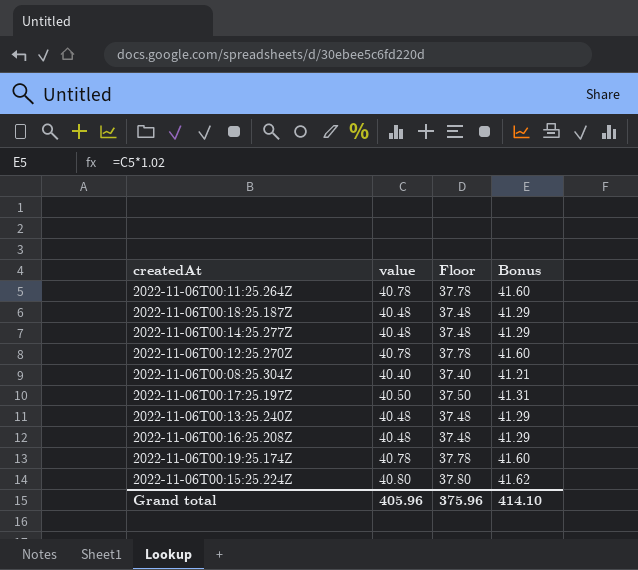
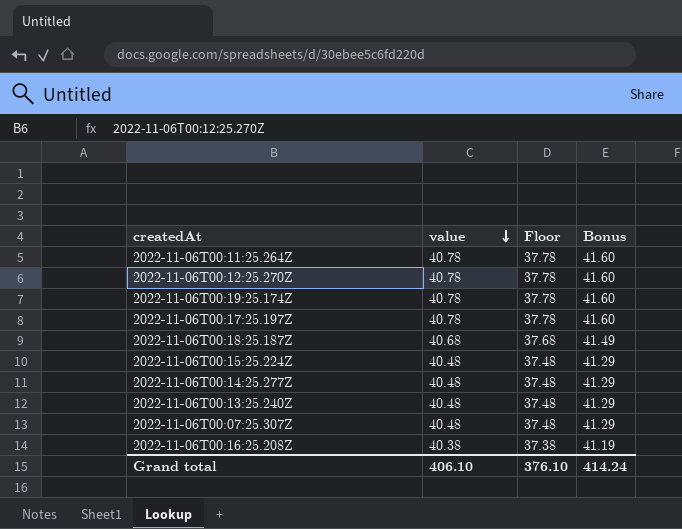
row order: none -> value descending
row 2022-11-06T00:08:25.304Z: 40.40 | 37.40 | 41.21 -> none
2022-11-06T00:17:25.197Z | value: 40.50 -> 40.78
2022-11-06T00:17:25.197Z | Floor: 37.50 -> 37.78
2022-11-06T00:17:25.197Z | Bonus: 41.31 -> 41.60
2022-11-06T00:18:25.187Z | value: 40.48 -> 40.68
2022-11-06T00:18:25.187Z | Floor: 37.48 -> 37.68
2022-11-06T00:18:25.187Z | Bonus: 41.29 -> 41.49
2022-11-06T00:15:25.224Z | value: 40.80 -> 40.48
2022-11-06T00:15:25.224Z | Floor: 37.80 -> 37.48
2022-11-06T00:15:25.224Z | Bonus: 41.62 -> 41.29
row 2022-11-06T00:07:25.307Z: none -> 40.48 | 37.48 | 41.29
2022-11-06T00:16:25.208Z | value: 40.48 -> 40.38
2022-11-06T00:16:25.208Z | Floor: 37.48 -> 37.38
2022-11-06T00:16:25.208Z | Bonus: 41.29 -> 41.19
Grand total | value: 405.96 -> 406.10
Grand total | Floor: 375.96 -> 376.10
Grand total | Bonus: 414.10 -> 414.24

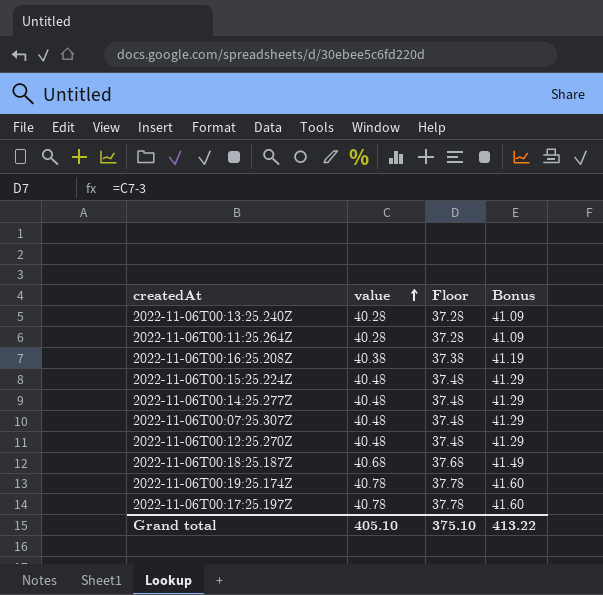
row order: value descending -> value ascending
2022-11-06T00:13:25.240Z | value: 40.48 -> 40.28
2022-11-06T00:13:25.240Z | Floor: 37.48 -> 37.28
2022-11-06T00:13:25.240Z | Bonus: 41.29 -> 41.09
2022-11-06T00:11:25.264Z | value: 40.78 -> 40.28
2022-11-06T00:11:25.264Z | Floor: 37.78 -> 37.28
2022-11-06T00:11:25.264Z | Bonus: 41.60 -> 41.09
2022-11-06T00:12:25.270Z | value: 40.78 -> 40.48
2022-11-06T00:12:25.270Z | Floor: 37.78 -> 37.48
2022-11-06T00:12:25.270Z | Bonus: 41.60 -> 41.29
Grand total | value: 406.10 -> 405.10
Grand total | Floor: 376.10 -> 375.10
Grand total | Bonus: 414.24 -> 413.22

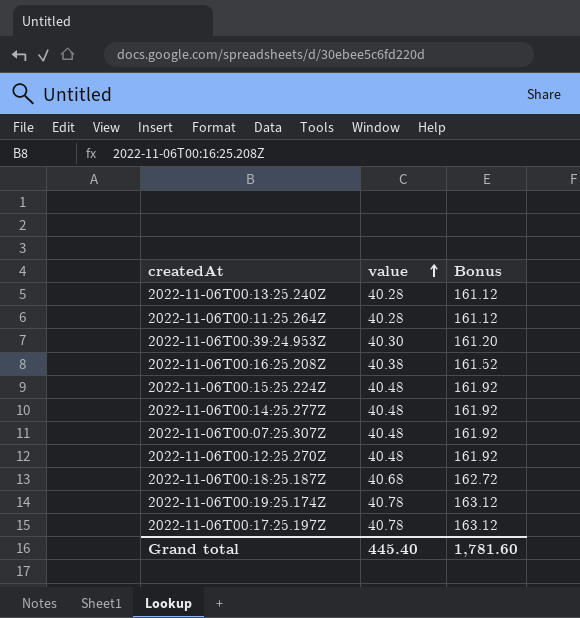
column Floor | formula: [value] - 3 -> none
column Bonus | formula: [value] * 1.02 -> [value] * 4
row 2022-11-06T00:39:24.953Z: none -> 40.30 | 161.20
Grand total | value: 405.10 -> 445.40
Grand total | Bonus: 413.22 -> 1,781.60

